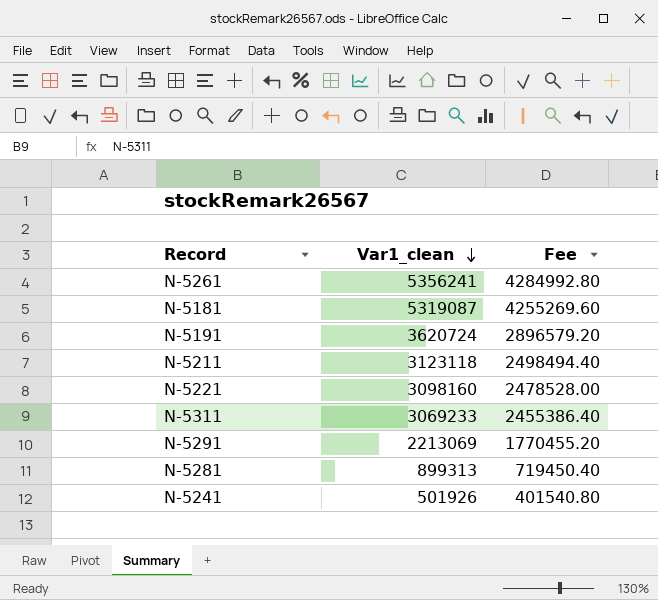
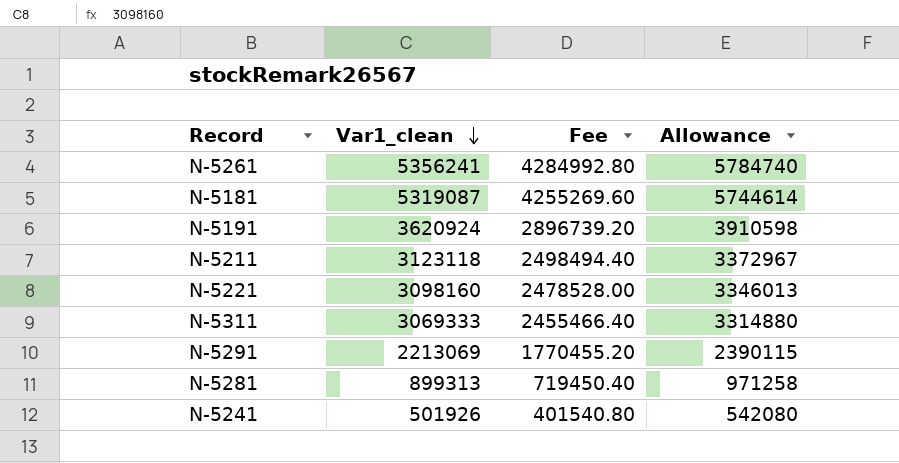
column Allowance | formula: none -> [Var1_clean] * 1.08
N-5191 | Var1_clean: 3620724 -> 3620924
N-5191 | Fee: 2896579.20 -> 2896739.20
N-5311 | Var1_clean: 3069233 -> 3069333
N-5311 | Fee: 2455386.40 -> 2455466.40

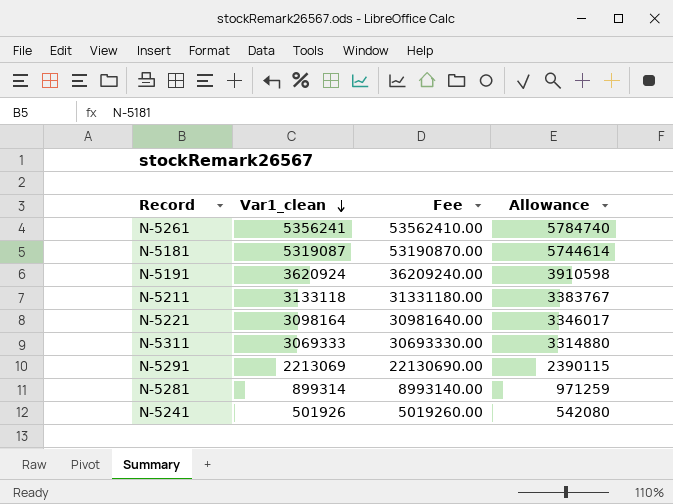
column Fee | formula: [Var1_clean] * 0.8 -> [Var1_clean] * 10
N-5211 | Var1_clean: 3123118 -> 3133118
N-5211 | Allowance: 3372967 -> 3383767
N-5221 | Var1_clean: 3098160 -> 3098164
N-5221 | Allowance: 3346013 -> 3346017
N-5281 | Var1_clean: 899313 -> 899314
N-5281 | Allowance: 971258 -> 971259

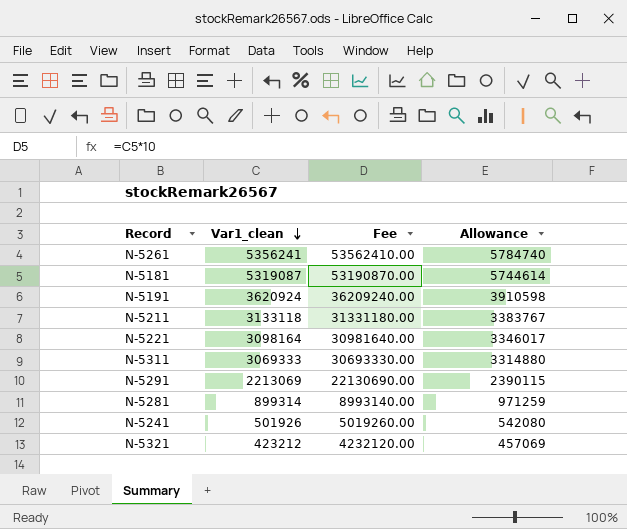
row N-5321: none -> 423212 | 4232120.00 | 457069

